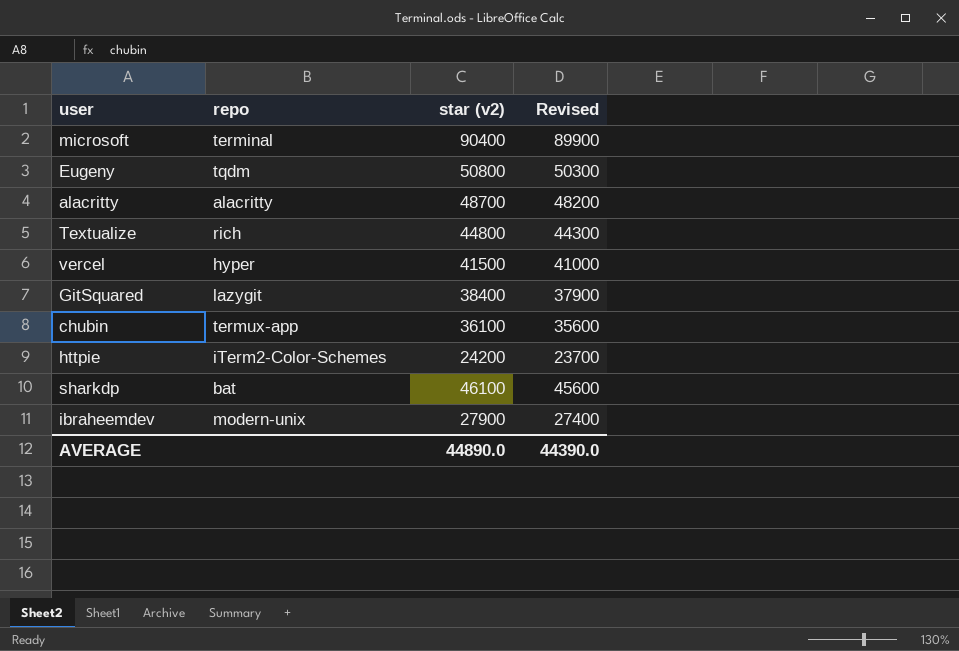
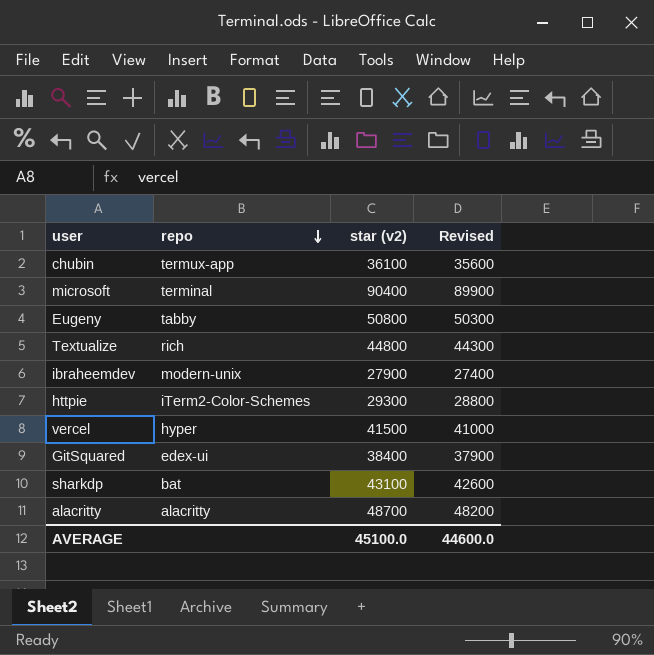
row order: none -> repo descending
Eugeny | repo: tqdm -> tabby
httpie | star (v2): 24200 -> 29300
httpie | Revised: 23700 -> 28800
GitSquared | repo: lazygit -> edex-ui
sharkdp | star (v2): 46100 -> 43100
sharkdp | Revised: 45600 -> 42600
AVERAGE | star (v2): 44890.0 -> 45100.0
AVERAGE | Revised: 44390.0 -> 44600.0

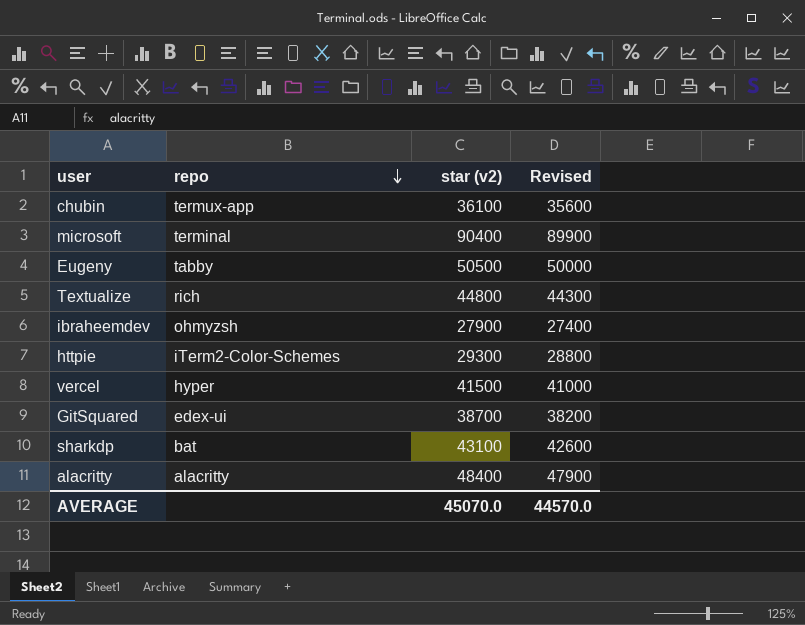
Eugeny | star (v2): 50800 -> 50500
Eugeny | Revised: 50300 -> 50000
ibraheemdev | repo: modern-unix -> ohmyzsh
GitSquared | star (v2): 38400 -> 38700
GitSquared | Revised: 37900 -> 38200
alacritty | star (v2): 48700 -> 48400
alacritty | Revised: 48200 -> 47900
AVERAGE | star (v2): 45100.0 -> 45070.0
AVERAGE | Revised: 44600.0 -> 44570.0

